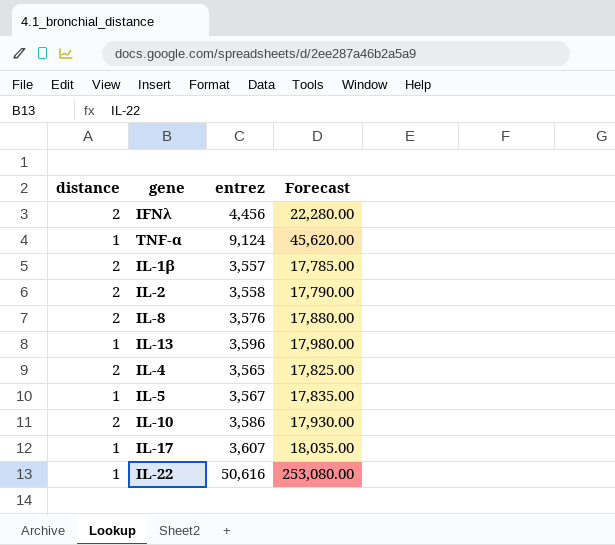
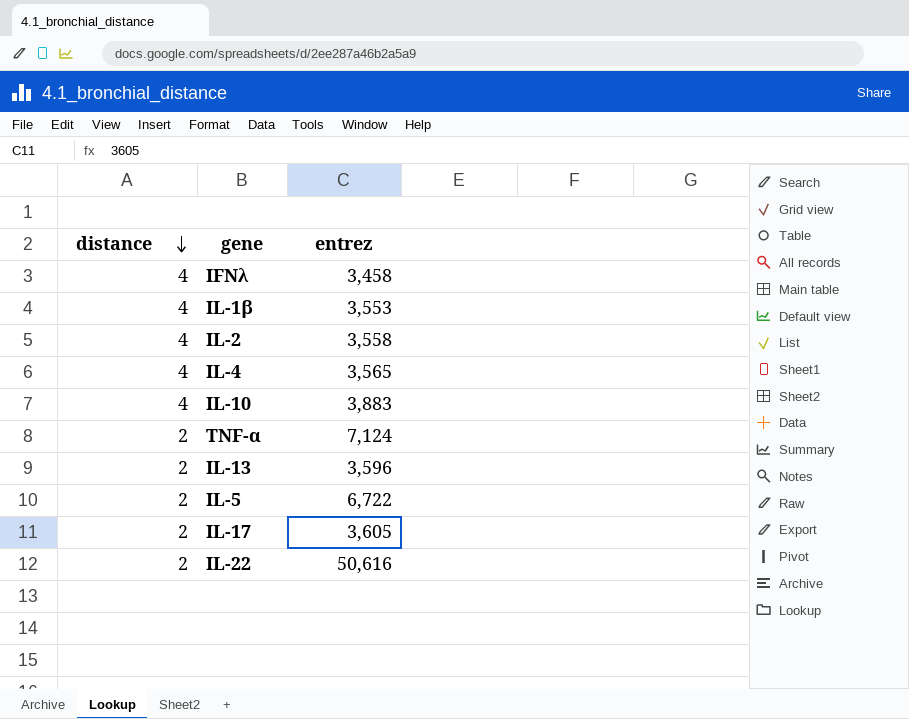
row order: none -> distance descending
column Forecast | formula: [entrez] * 5 -> none
row IL‐8: 2 | 3,576 | 17,880.00 -> none
IFNλ | distance: 2 -> 4
IFNλ | entrez: 4,456 -> 3,458
IL‐1β | distance: 2 -> 4
IL‐1β | entrez: 3,557 -> 3,553
IL‐2 | distance: 2 -> 4
IL‐4 | distance: 2 -> 4
IL‐10 | distance: 2 -> 4
IL‐10 | entrez: 3,586 -> 3,883
TNF‐α | distance: 1 -> 2
TNF‐α | entrez: 9,124 -> 7,124
IL‐13 | distance: 1 -> 2
IL‐5 | distance: 1 -> 2
IL‐5 | entrez: 3,567 -> 6,722
IL‐17 | distance: 1 -> 2
IL‐17 | entrez: 3,607 -> 3,605
IL‐22 | distance: 1 -> 2

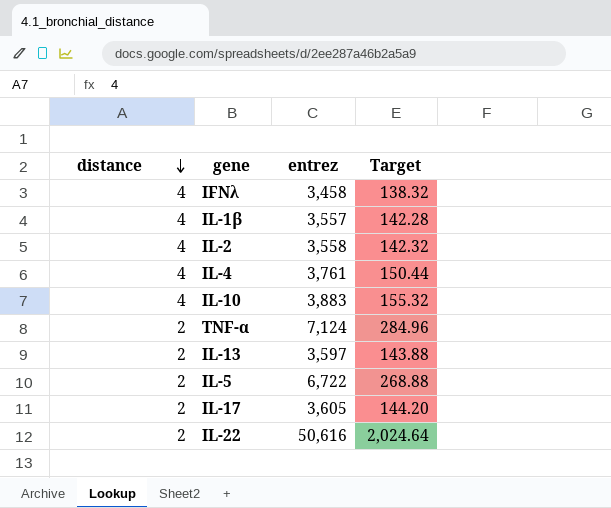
column Target | formula: none -> [entrez] * 0.04
IL‐1β | entrez: 3,553 -> 3,557
IL‐4 | entrez: 3,565 -> 3,761
IL‐13 | entrez: 3,596 -> 3,597

